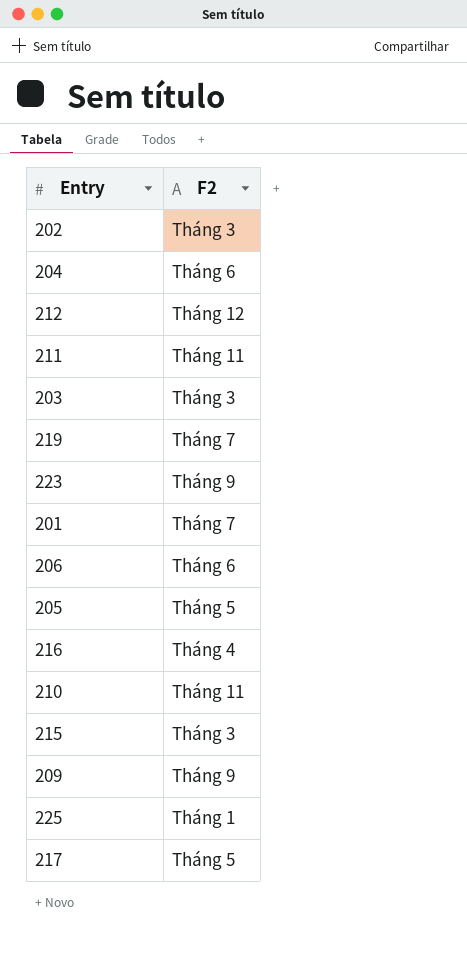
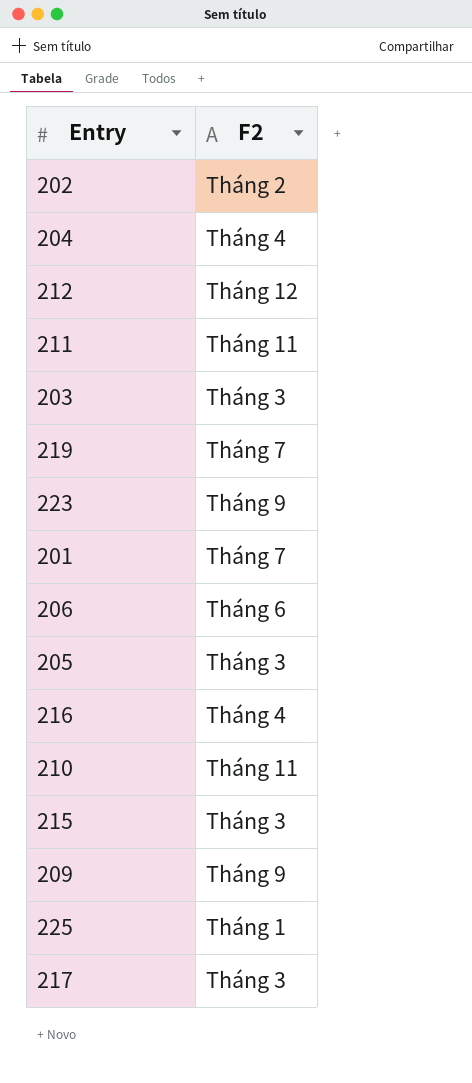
202 | F2: Tháng 3 -> Tháng 2
204 | F2: Tháng 6 -> Tháng 4
205 | F2: Tháng 5 -> Tháng 3
217 | F2: Tháng 5 -> Tháng 3

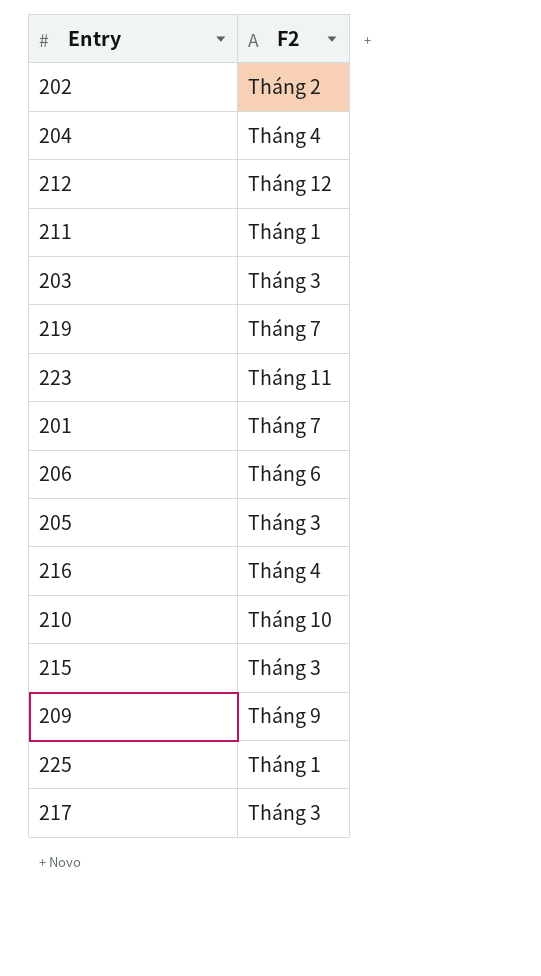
211 | F2: Tháng 11 -> Tháng 1
223 | F2: Tháng 9 -> Tháng 11
210 | F2: Tháng 11 -> Tháng 10

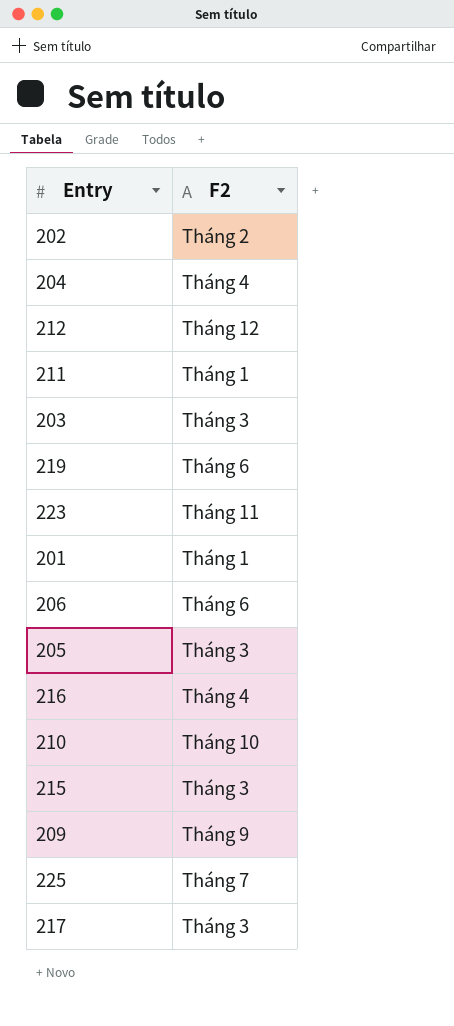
219 | F2: Tháng 7 -> Tháng 6
201 | F2: Tháng 7 -> Tháng 1
225 | F2: Tháng 1 -> Tháng 7

